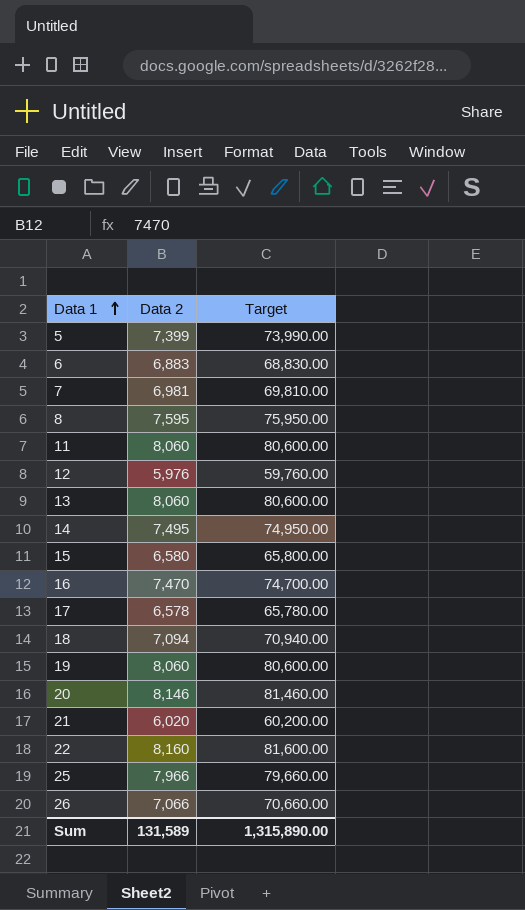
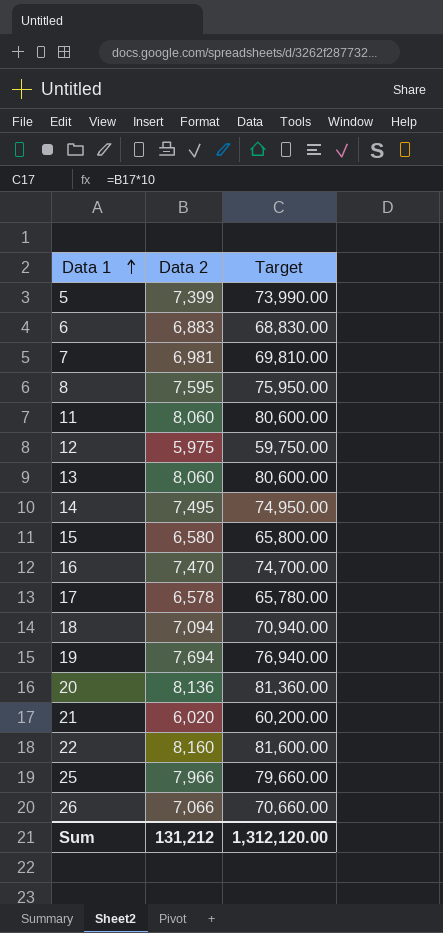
12 | Data 2: 5,976 -> 5,975
12 | Target: 59,760.00 -> 59,750.00
19 | Data 2: 8,060 -> 7,694
19 | Target: 80,600.00 -> 76,940.00
20 | Data 2: 8,146 -> 8,136
20 | Target: 81,460.00 -> 81,360.00
Sum | Data 2: 131,589 -> 131,212
Sum | Target: 1,315,890.00 -> 1,312,120.00

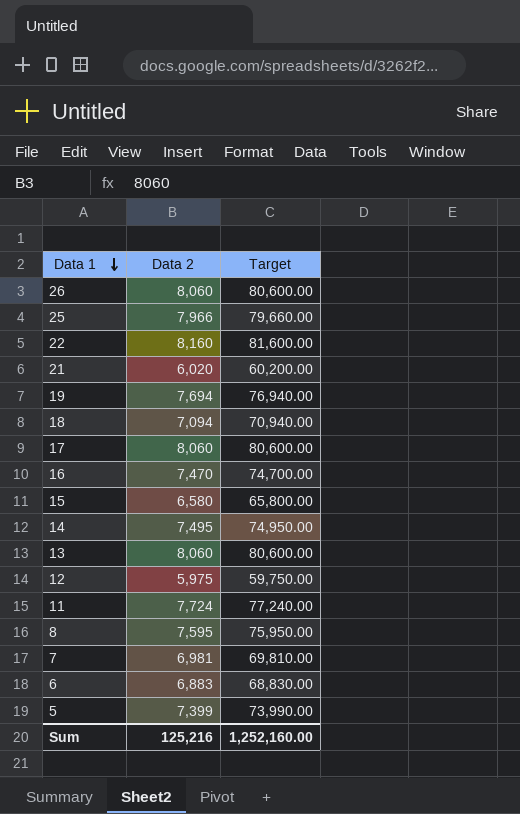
row order: Data 1 ascending -> Data 1 descending
row 20: 8,136 | 81,360.00 -> none
26 | Data 2: 7,066 -> 8,060
26 | Target: 70,660.00 -> 80,600.00
17 | Data 2: 6,578 -> 8,060
17 | Target: 65,780.00 -> 80,600.00
11 | Data 2: 8,060 -> 7,724
11 | Target: 80,600.00 -> 77,240.00
Sum | Data 2: 131,212 -> 125,216
Sum | Target: 1,312,120.00 -> 1,252,160.00

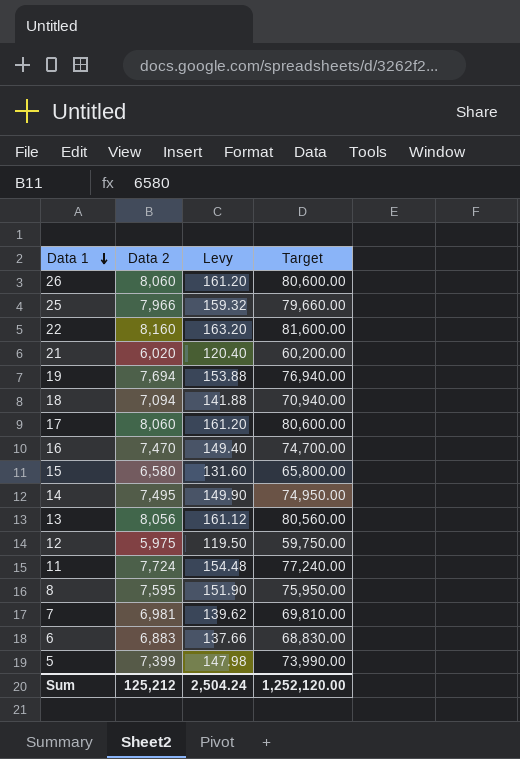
column Levy | formula: none -> [Data 2] * 0.02
13 | Data 2: 8,060 -> 8,056
13 | Target: 80,600.00 -> 80,560.00
Sum | Data 2: 125,216 -> 125,212
Sum | Target: 1,252,160.00 -> 1,252,120.00

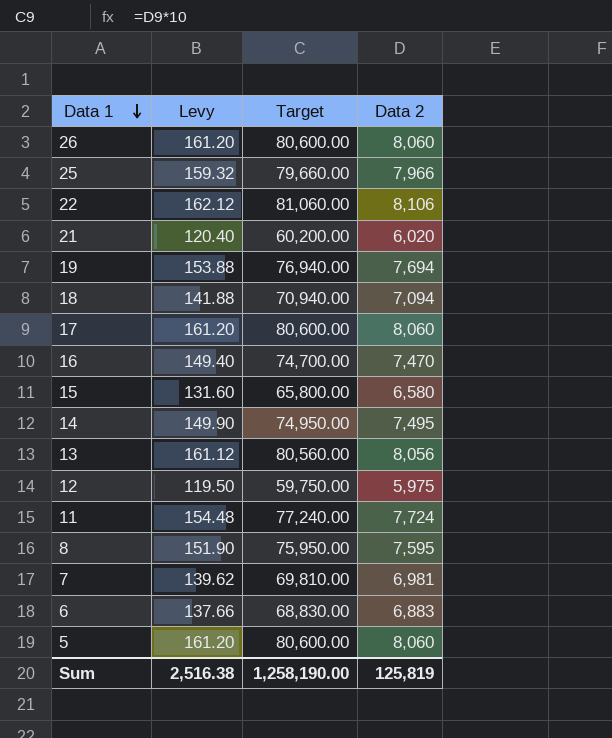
column Data 2 | position: 2 -> 4
22 | Levy: 163.20 -> 162.12
22 | Target: 81,600.00 -> 81,060.00
22 | Data 2: 8,160 -> 8,106
5 | Levy: 147.98 -> 161.20
5 | Target: 73,990.00 -> 80,600.00
5 | Data 2: 7,399 -> 8,060
Sum | Levy: 2,504.24 -> 2,516.38
Sum | Target: 1,252,120.00 -> 1,258,190.00
Sum | Data 2: 125,212 -> 125,819

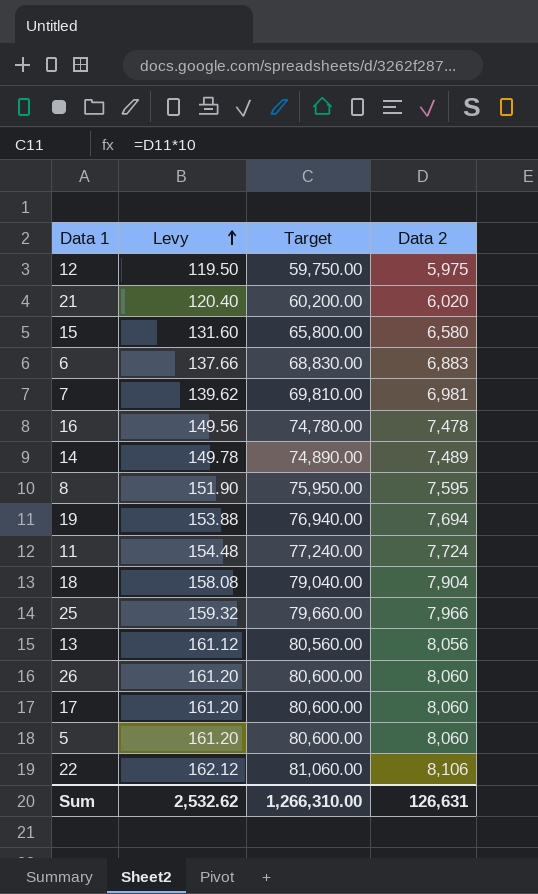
row order: Data 1 descending -> Levy ascending
16 | Levy: 149.40 -> 149.56
16 | Target: 74,700.00 -> 74,780.00
16 | Data 2: 7,470 -> 7,478
14 | Levy: 149.90 -> 149.78
14 | Target: 74,950.00 -> 74,890.00
14 | Data 2: 7,495 -> 7,489
18 | Levy: 141.88 -> 158.08
18 | Target: 70,940.00 -> 79,040.00
18 | Data 2: 7,094 -> 7,904
Sum | Levy: 2,516.38 -> 2,532.62
Sum | Target: 1,258,190.00 -> 1,266,310.00
Sum | Data 2: 125,819 -> 126,631

